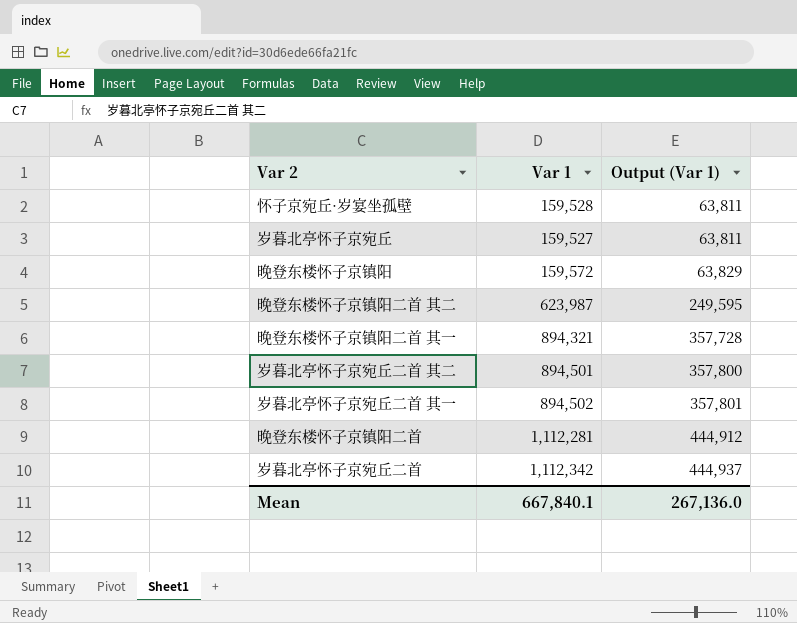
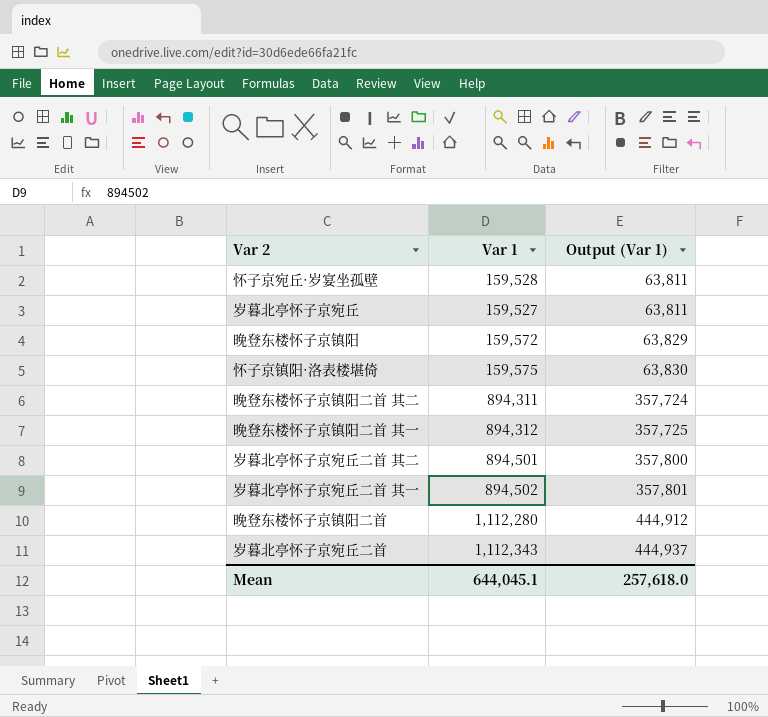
row 怀子京镇阳·洛表楼堪倚: none -> 159,575 | 63,830
晚登东楼怀子京镇阳二首 其二 | Var 1: 623,987 -> 894,311
晚登东楼怀子京镇阳二首 其二 | Output (Var 1): 249,595 -> 357,724
晚登东楼怀子京镇阳二首 其一 | Var 1: 894,321 -> 894,312
晚登东楼怀子京镇阳二首 其一 | Output (Var 1): 357,728 -> 357,725
晚登东楼怀子京镇阳二首 | Var 1: 1,112,281 -> 1,112,280
岁暮北亭怀子京宛丘二首 | Var 1: 1,112,342 -> 1,112,343
Mean | Var 1: 667,840.1 -> 644,045.1
Mean | Output (Var 1): 267,136.0 -> 257,618.0

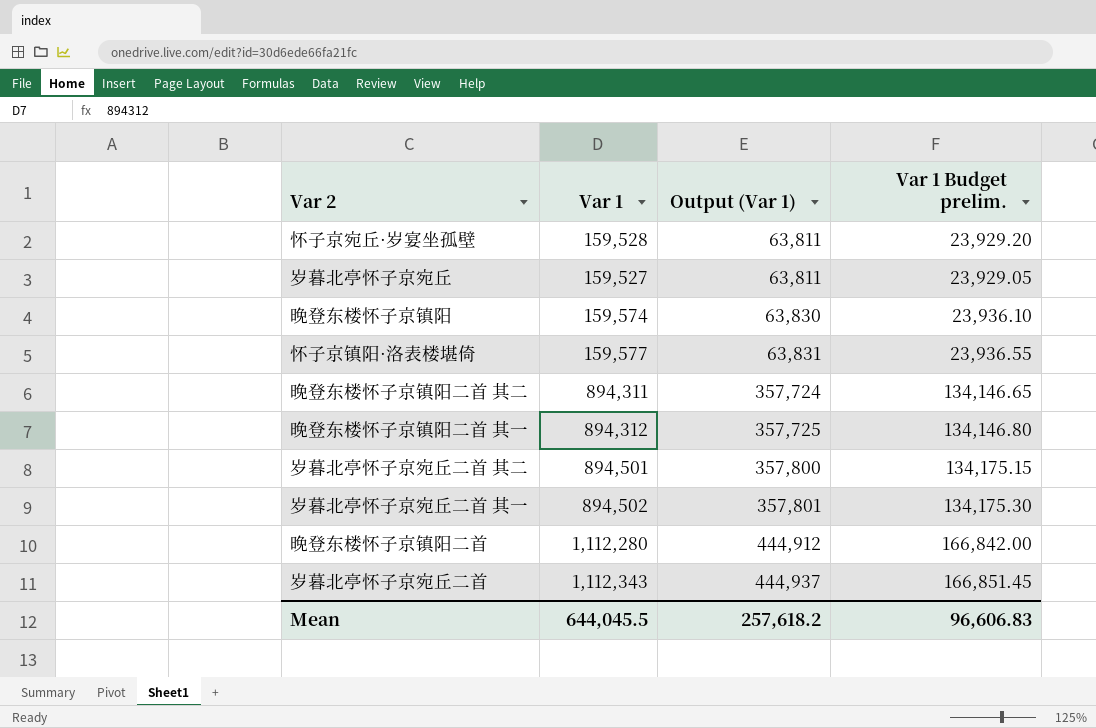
column Var 1 Budget prelim. | formula: none -> [Var 1] * 0.15
晚登东楼怀子京镇阳 | Var 1: 159,572 -> 159,574
晚登东楼怀子京镇阳 | Output (Var 1): 63,829 -> 63,830
怀子京镇阳·洛表楼堪倚 | Var 1: 159,575 -> 159,577
怀子京镇阳·洛表楼堪倚 | Output (Var 1): 63,830 -> 63,831
Mean | Var 1: 644,045.1 -> 644,045.5
Mean | Output (Var 1): 257,618.0 -> 257,618.2

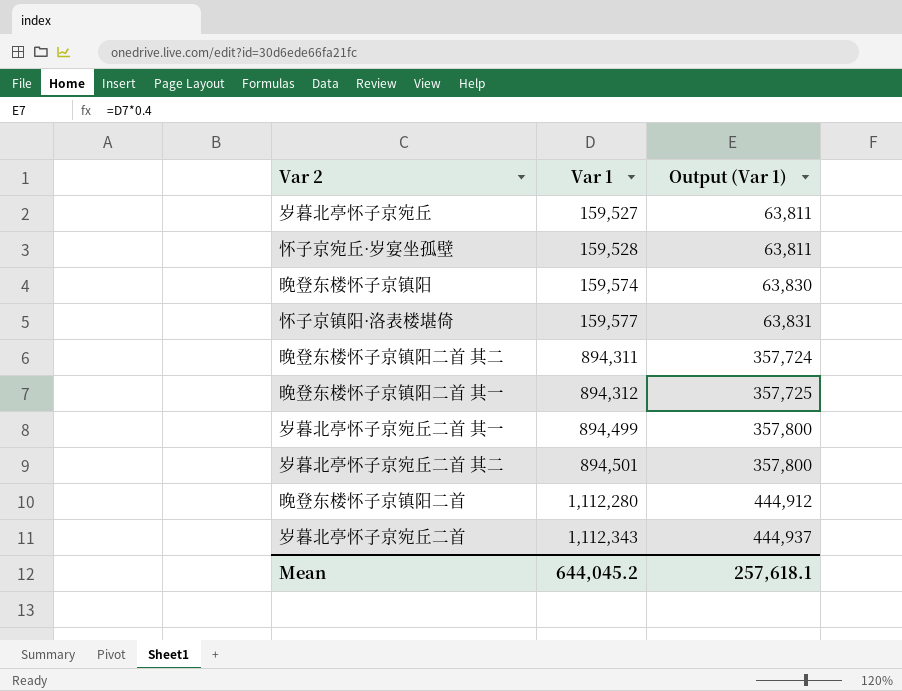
row order: Output (Var 1) ascending -> Var 1 ascending
column Var 1 Budget prelim. | formula: [Var 1] * 0.15 -> none
岁暮北亭怀子京宛丘二首 其一 | Var 1: 894,502 -> 894,499
岁暮北亭怀子京宛丘二首 其一 | Output (Var 1): 357,801 -> 357,800
Mean | Var 1: 644,045.5 -> 644,045.2
Mean | Output (Var 1): 257,618.2 -> 257,618.1

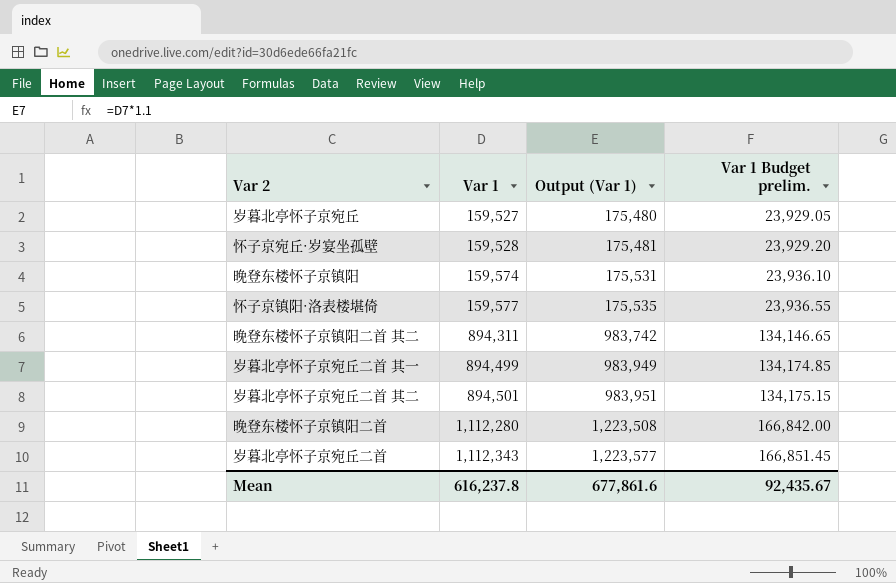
column Output (Var 1) | formula: [Var 1] * 0.4 -> [Var 1] * 1.1
column Var 1 Budget prelim. | formula: none -> [Var 1] * 0.15
row 晚登东楼怀子京镇阳二首 其一: 894,312 | 357,725 -> none
Mean | Var 1: 644,045.2 -> 616,237.8
Mean | Output (Var 1): 257,618.1 -> 677,861.6

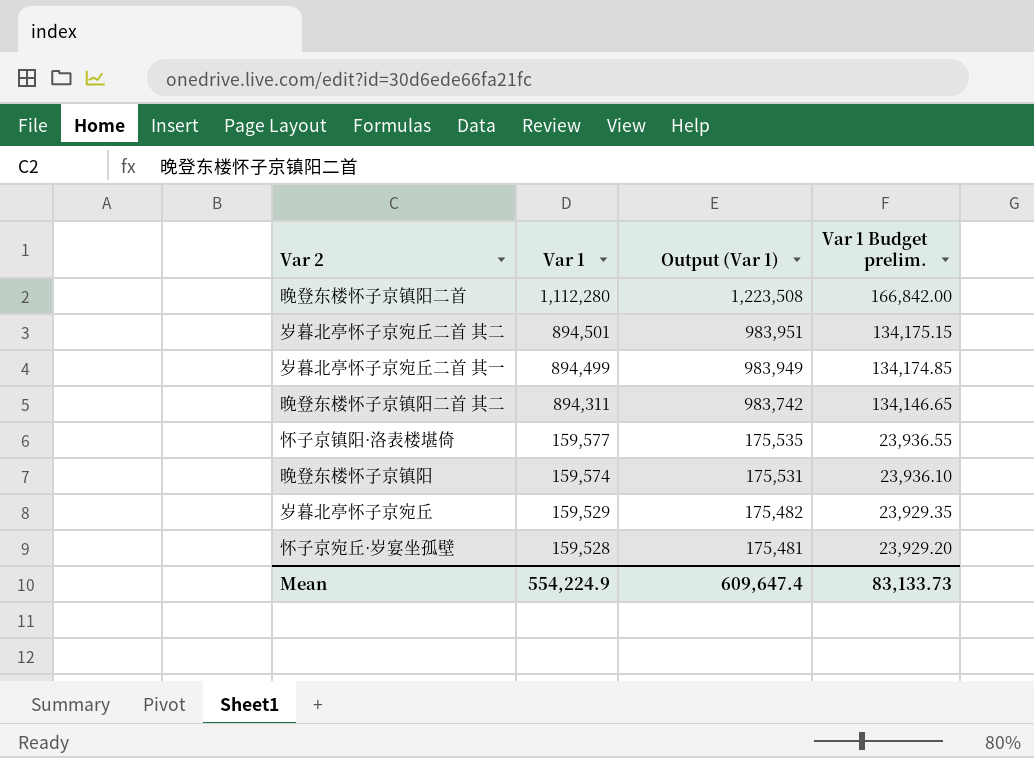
row order: Var 1 ascending -> Var 1 descending
row 岁暮北亭怀子京宛丘二首: 1,112,343 | 1,223,577 | 166,851.45 -> none
岁暮北亭怀子京宛丘 | Var 1: 159,527 -> 159,529
岁暮北亭怀子京宛丘 | Output (Var 1): 175,480 -> 175,482
岁暮北亭怀子京宛丘 | Var 1 Budget prelim.: 23,929.05 -> 23,929.35
Mean | Var 1: 616,237.8 -> 554,224.9
Mean | Output (Var 1): 677,861.6 -> 609,647.4
Mean | Var 1 Budget prelim.: 92,435.67 -> 83,133.73

